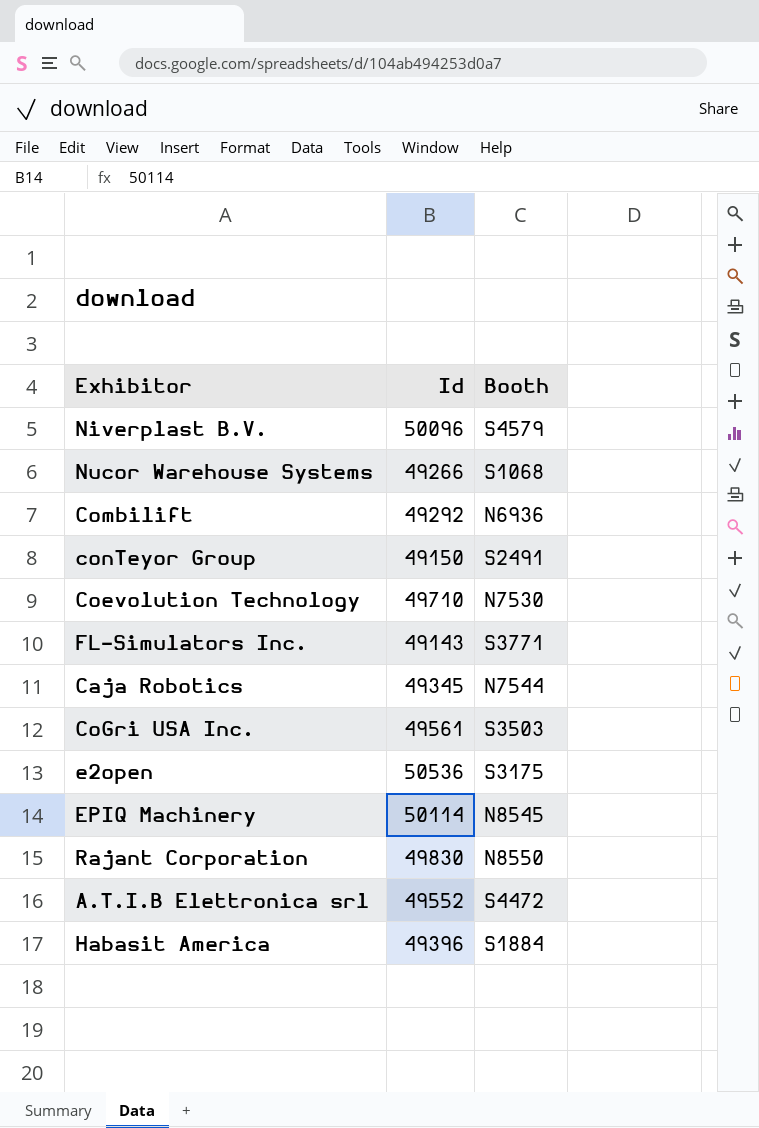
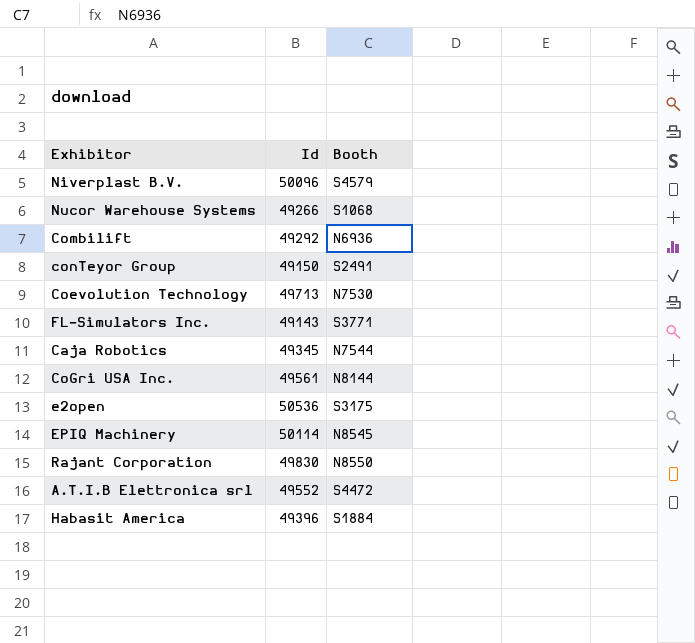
Coevolution Technology | Id: 49710 -> 49713
CoGri USA Inc. | Booth: S3503 -> N8144

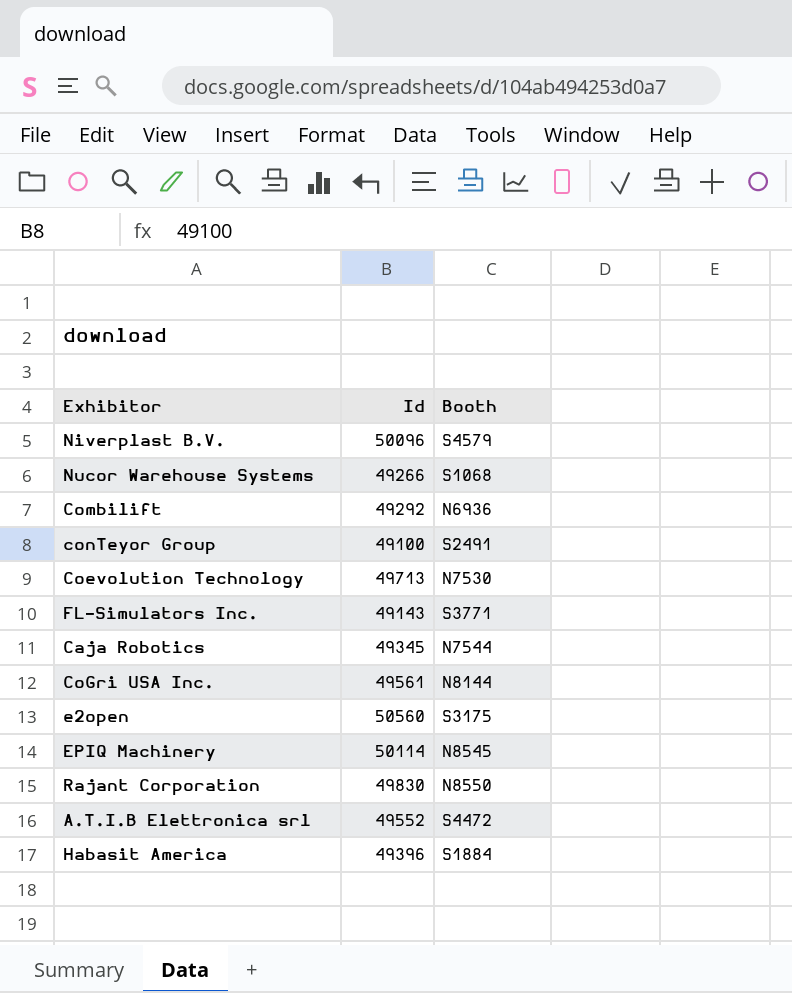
conTeyor Group | Id: 49150 -> 49100
e2open | Id: 50536 -> 50560

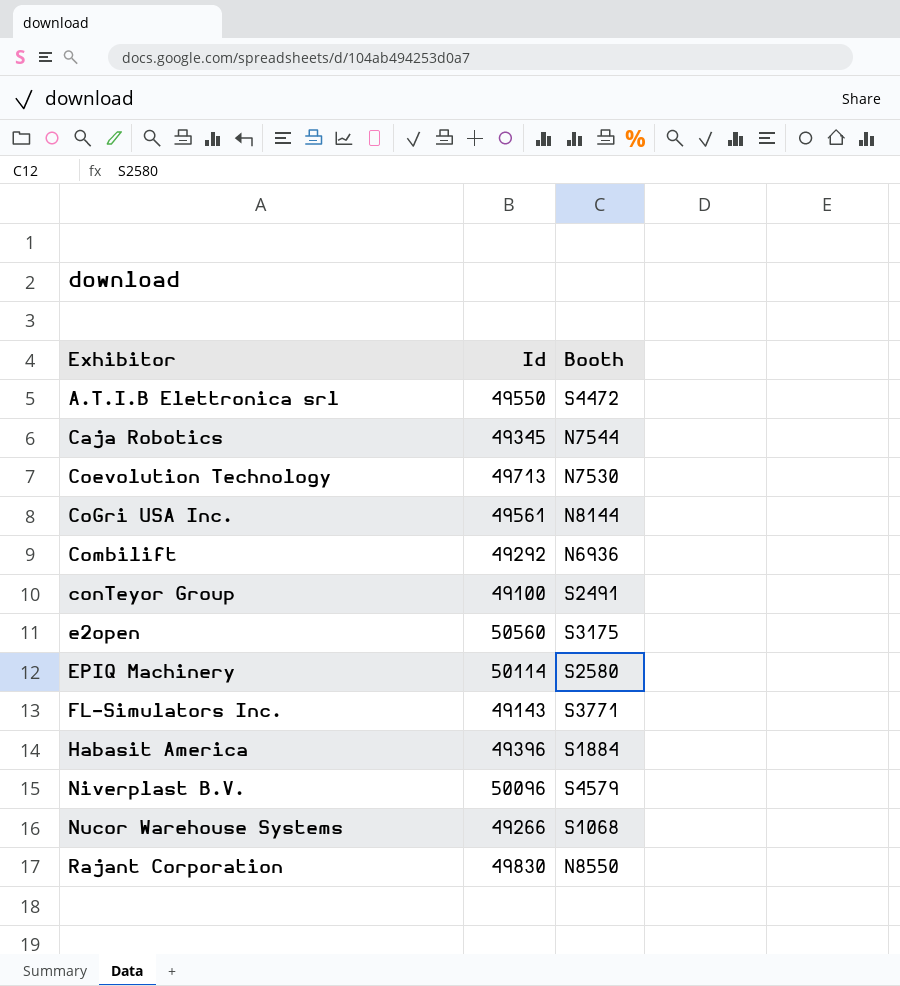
row order: none -> Exhibitor ascending
A.T.I.B Elettronica srl | Id: 49552 -> 49550
EPIQ Machinery | Booth: N8545 -> S2580

